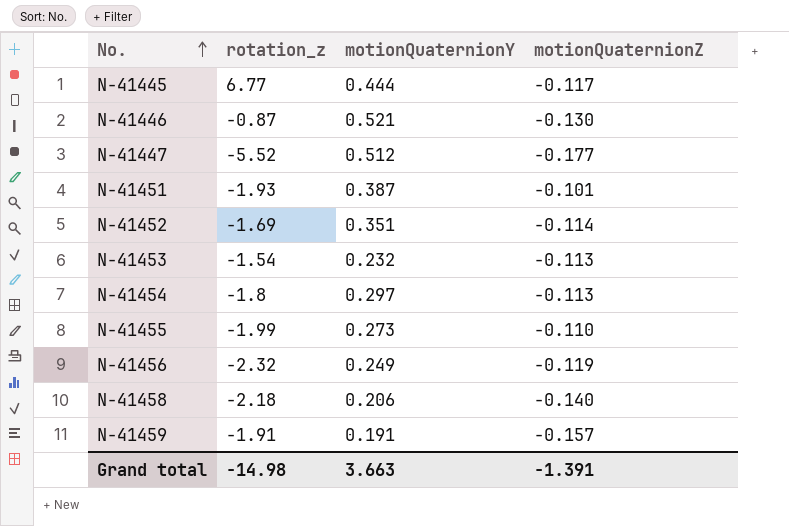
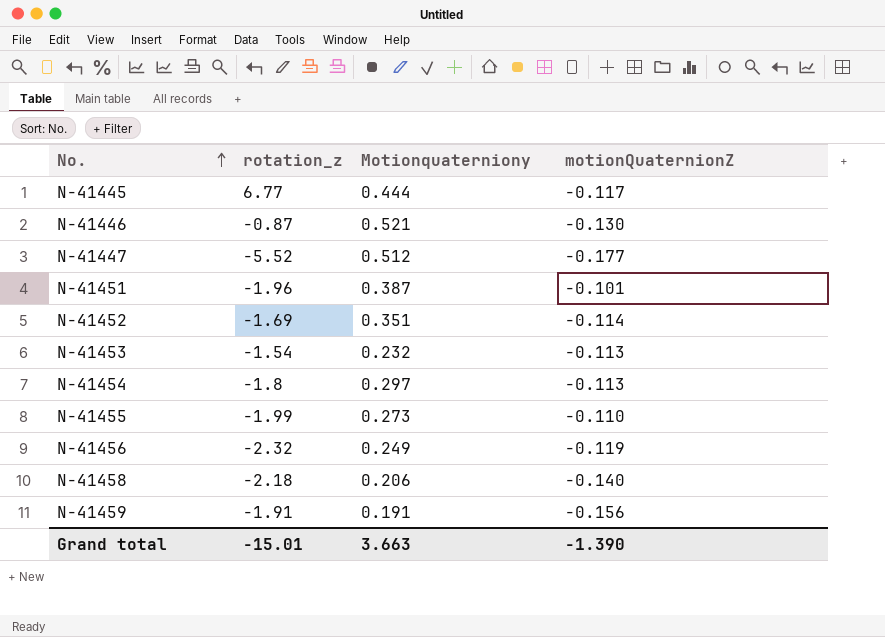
column name: motionQuaternionY -> Motionquaterniony
N-41451 | rotation_z: -1.93 -> -1.96
N-41459 | motionQuaternionZ: -0.157 -> -0.156
Grand total | rotation_z: -14.98 -> -15.01
Grand total | motionQuaternionZ: -1.391 -> -1.390

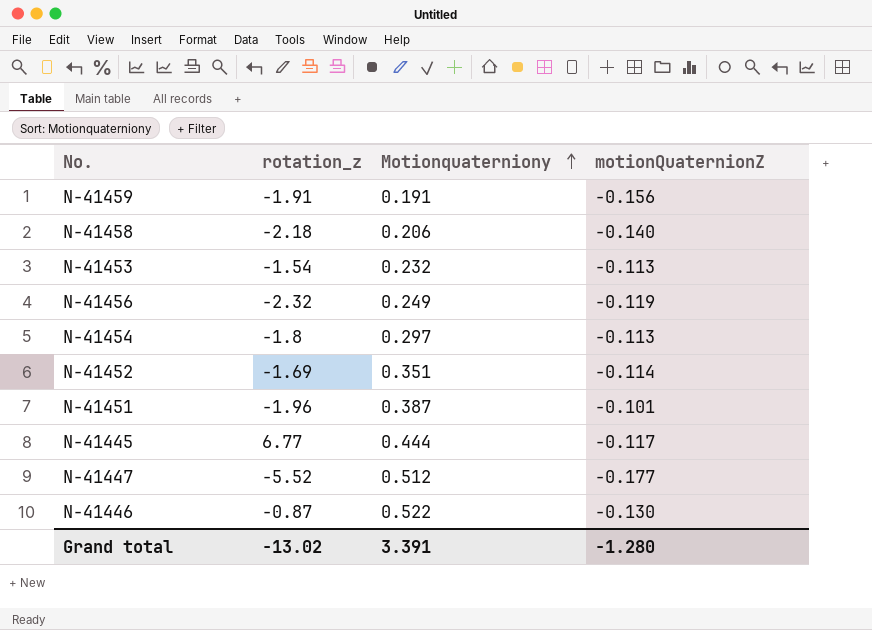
row order: No. ascending -> Motionquaterniony ascending
row N-41455: -1.99 | 0.273 | -0.110 -> none
N-41446 | Motionquaterniony: 0.521 -> 0.522
Grand total | rotation_z: -15.01 -> -13.02
Grand total | Motionquaterniony: 3.663 -> 3.391
Grand total | motionQuaternionZ: -1.390 -> -1.280

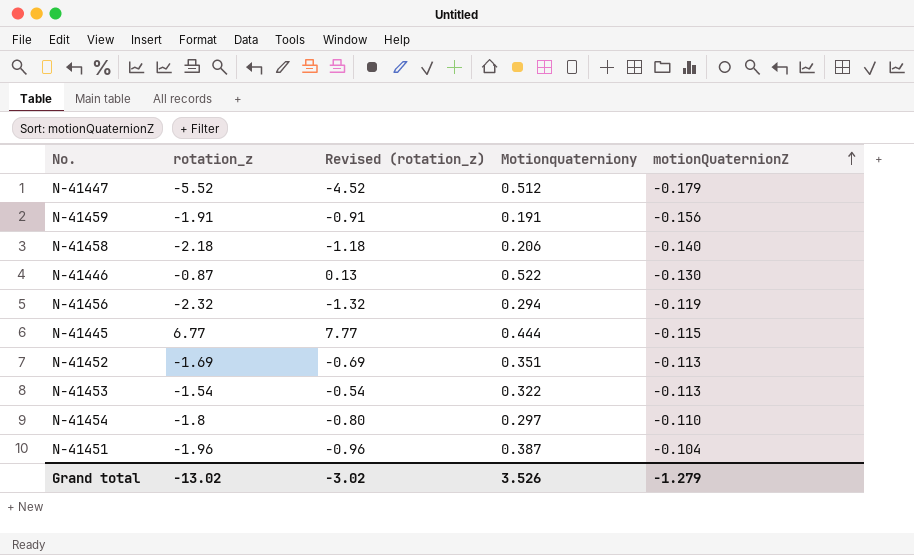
row order: Motionquaterniony ascending -> motionQuaternionZ ascending
column Revised (rotation_z) | formula: none -> [rotation_z] + 1
N-41447 | motionQuaternionZ: -0.177 -> -0.179
N-41456 | Motionquaterniony: 0.249 -> 0.294
N-41445 | motionQuaternionZ: -0.117 -> -0.115
N-41452 | motionQuaternionZ: -0.114 -> -0.113
N-41453 | Motionquaterniony: 0.232 -> 0.322
N-41454 | motionQuaternionZ: -0.113 -> -0.110
N-41451 | motionQuaternionZ: -0.101 -> -0.104
Grand total | Motionquaterniony: 3.391 -> 3.526
Grand total | motionQuaternionZ: -1.280 -> -1.279

